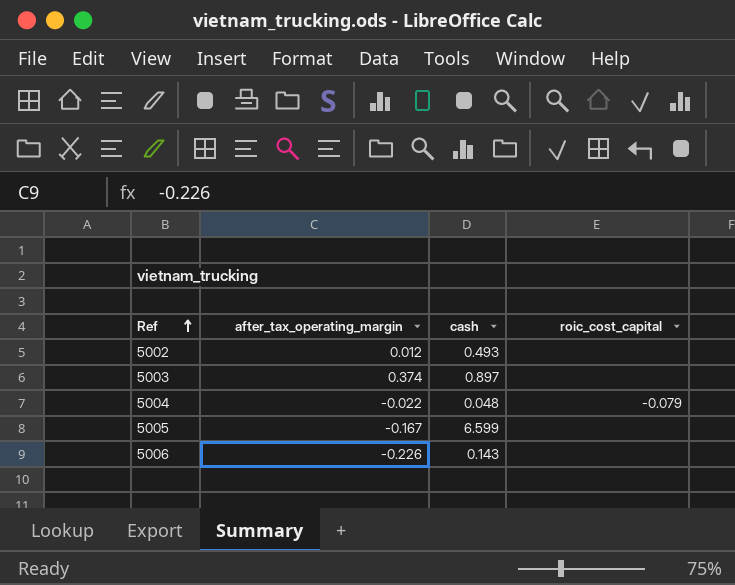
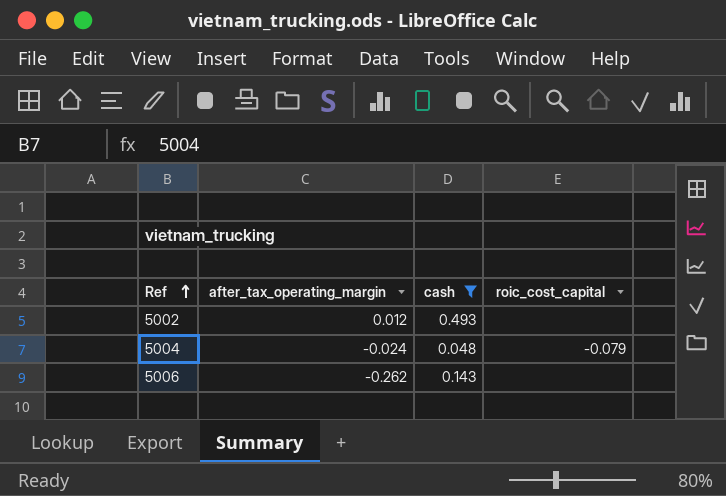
filter: none -> cash <= 0.493
5004 | after_tax_operating_margin: -0.022 -> -0.024
5006 | after_tax_operating_margin: -0.226 -> -0.262

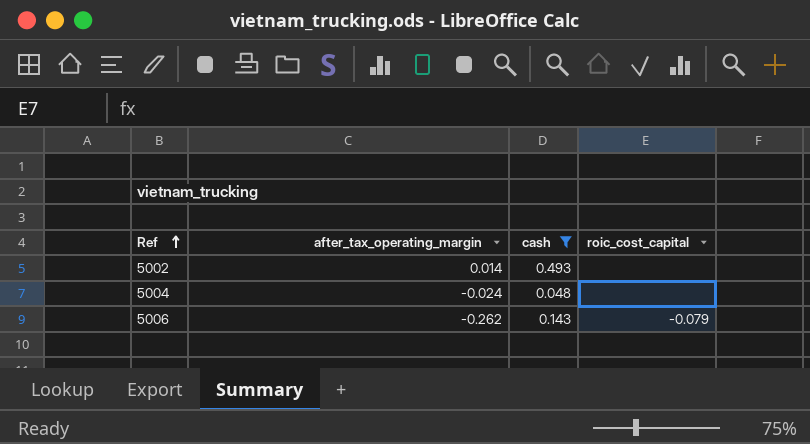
5002 | after_tax_operating_margin: 0.012 -> 0.014
5004 | roic_cost_capital: -0.079 -> none
5006 | roic_cost_capital: none -> -0.079

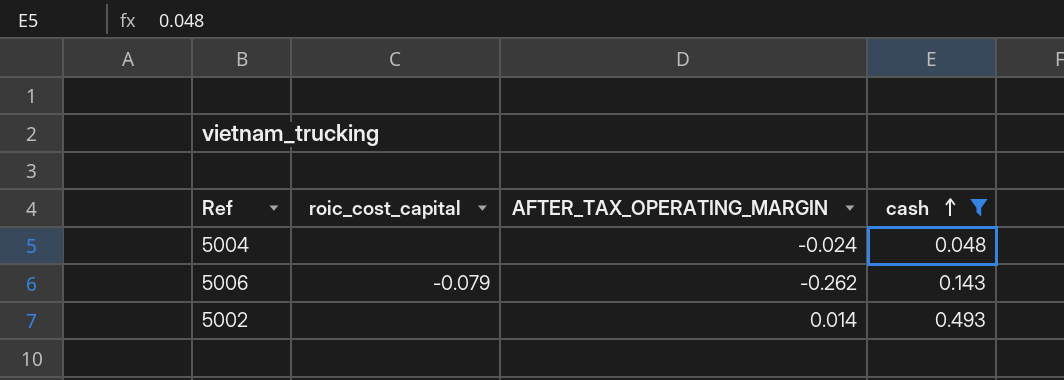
row order: Ref ascending -> cash ascending
column roic_cost_capital | position: 4 -> 2
column name: after_tax_operating_margin -> AFTER_TAX_OPERATING_MARGIN

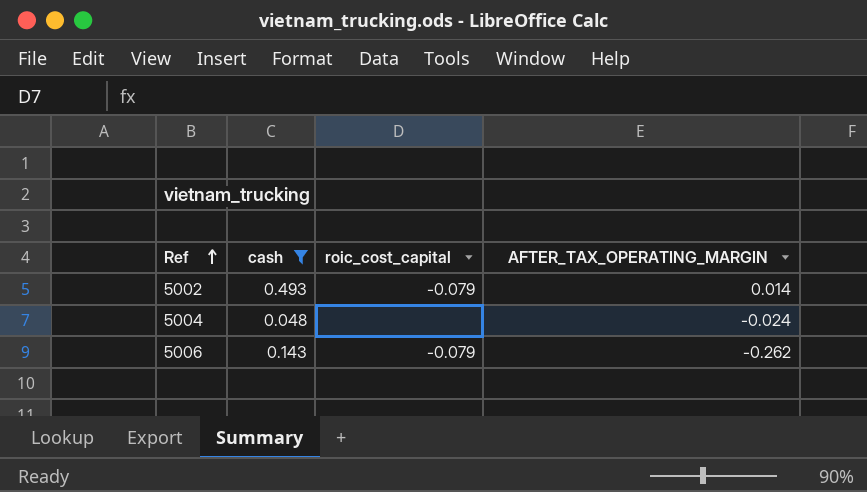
row order: cash ascending -> Ref ascending
column cash | position: 4 -> 2
5002 | roic_cost_capital: none -> -0.079

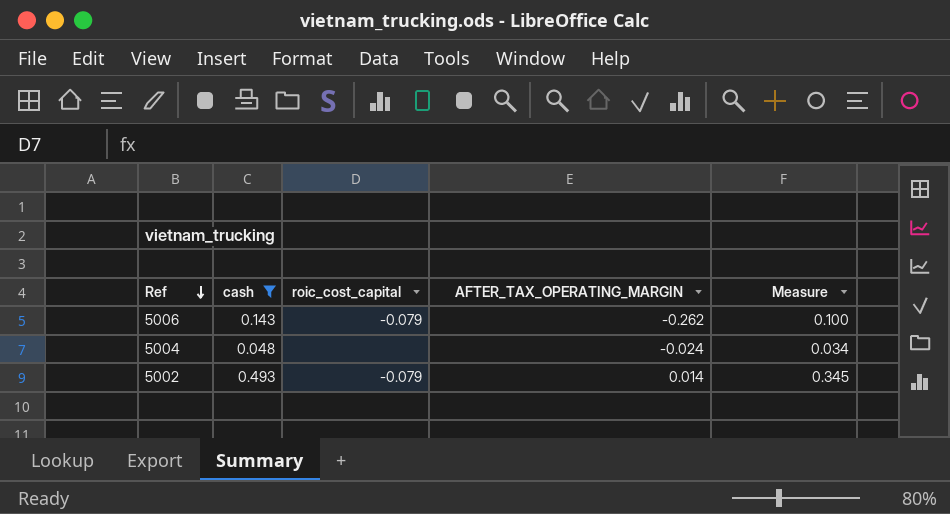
row order: Ref ascending -> Ref descending
column Measure | formula: none -> [cash] * 0.7

